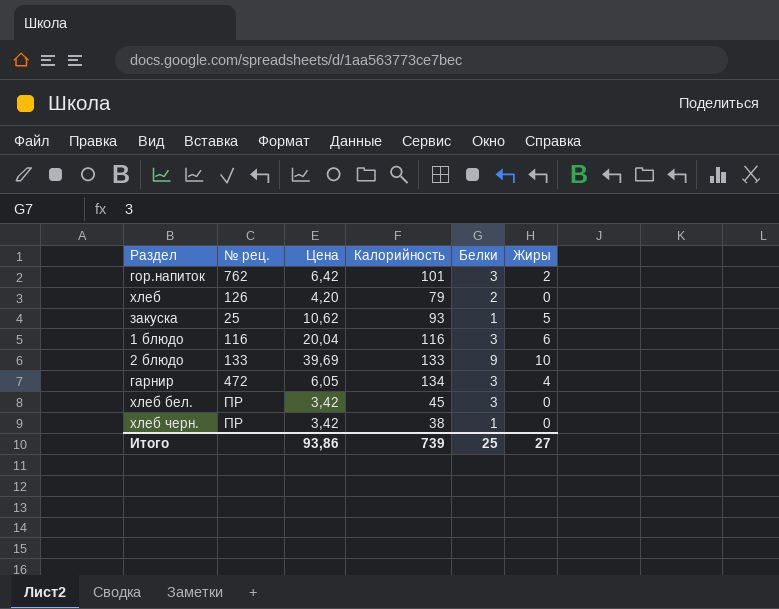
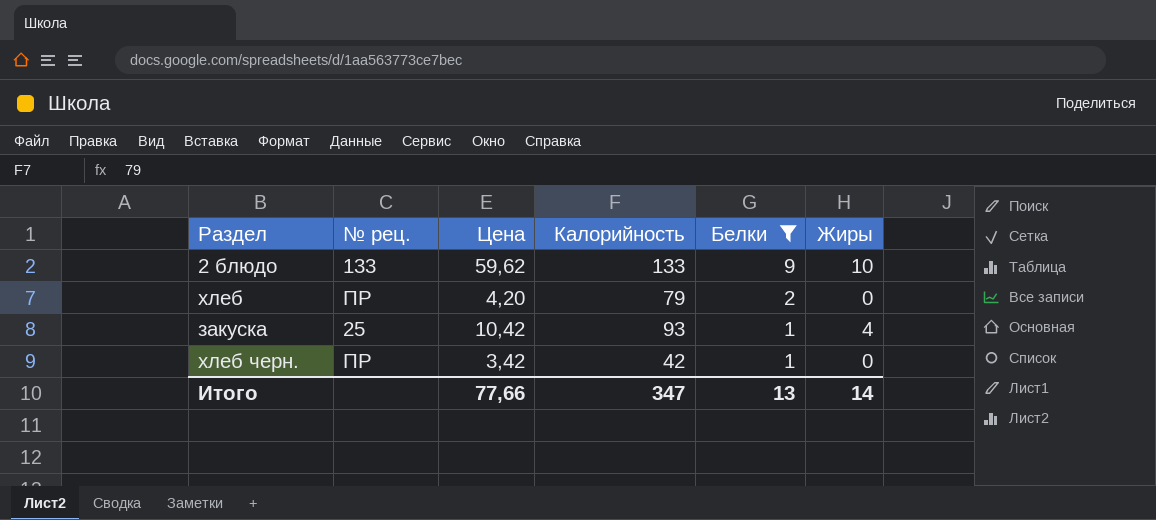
filter: none -> Белки != 3
row order: none -> Белки descending
2 блюдо | Цена: 39,69 -> 59,62
хлеб | № рец.: 126 -> ПР
закуска | Цена: 10,62 -> 10,42
закуска | Жиры: 5 -> 4
хлеб черн. | Калорийность: 38 -> 42
Итого | Цена: 93,86 -> 77,66
Итого | Калорийность: 739 -> 347
Итого | Белки: 25 -> 13
Итого | Жиры: 27 -> 14

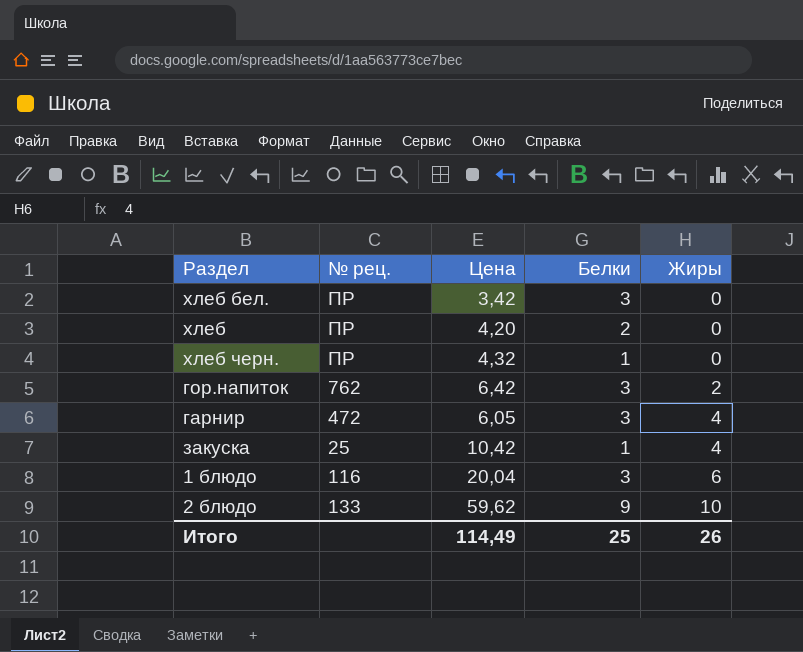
filter: Белки != 3 -> none
row order: Белки descending -> Жиры ascending
column Калорийность | position: 4 -> none
хлеб черн. | Цена: 3,42 -> 4,32
Итого | Цена: 77,66 -> 114,49
Итого | Белки: 13 -> 25
Итого | Жиры: 14 -> 26

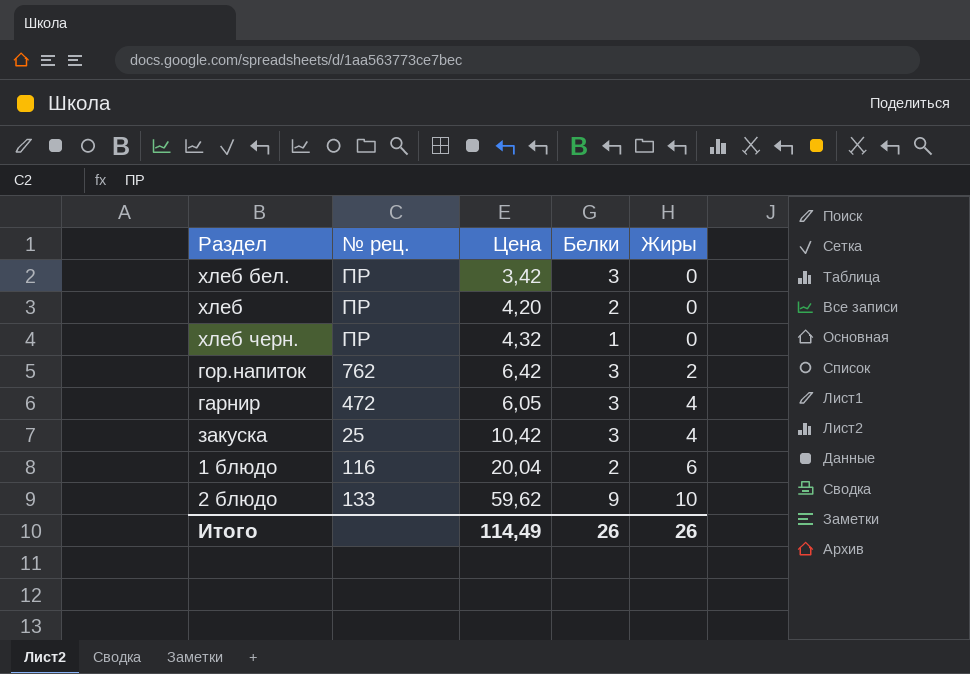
закуска | Белки: 1 -> 3
1 блюдо | Белки: 3 -> 2
Итого | Белки: 25 -> 26

